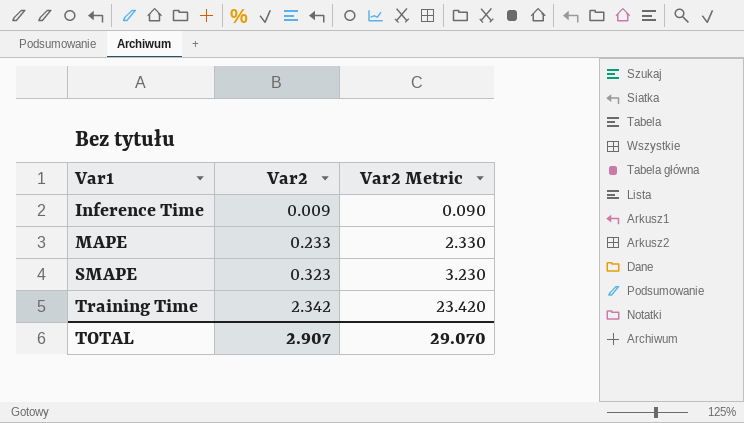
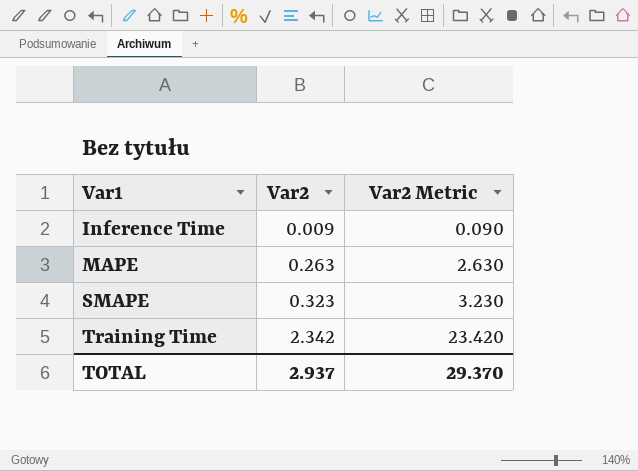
MAPE | Var2: 0.233 -> 0.263
MAPE | Var2 Metric: 2.330 -> 2.630
TOTAL | Var2: 2.907 -> 2.937
TOTAL | Var2 Metric: 29.070 -> 29.370

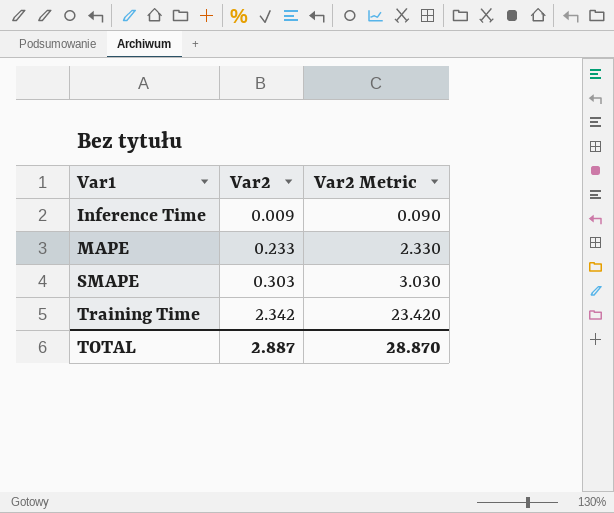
MAPE | Var2: 0.263 -> 0.233
MAPE | Var2 Metric: 2.630 -> 2.330
SMAPE | Var2: 0.323 -> 0.303
SMAPE | Var2 Metric: 3.230 -> 3.030
TOTAL | Var2: 2.937 -> 2.887
TOTAL | Var2 Metric: 29.370 -> 28.870

